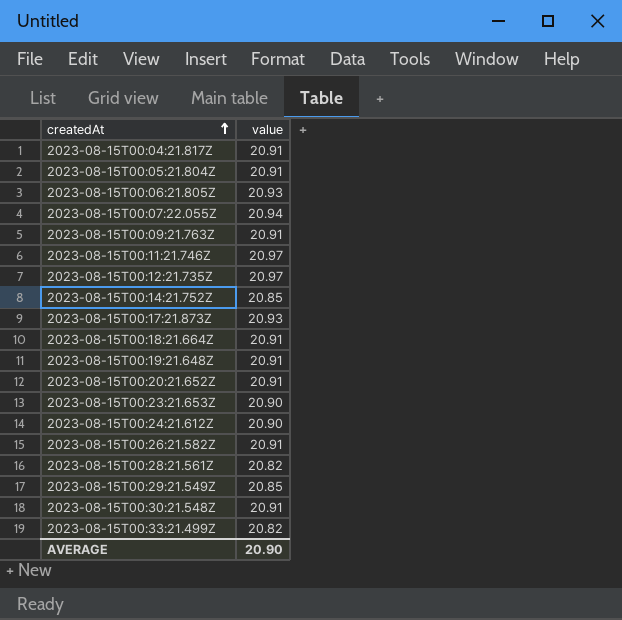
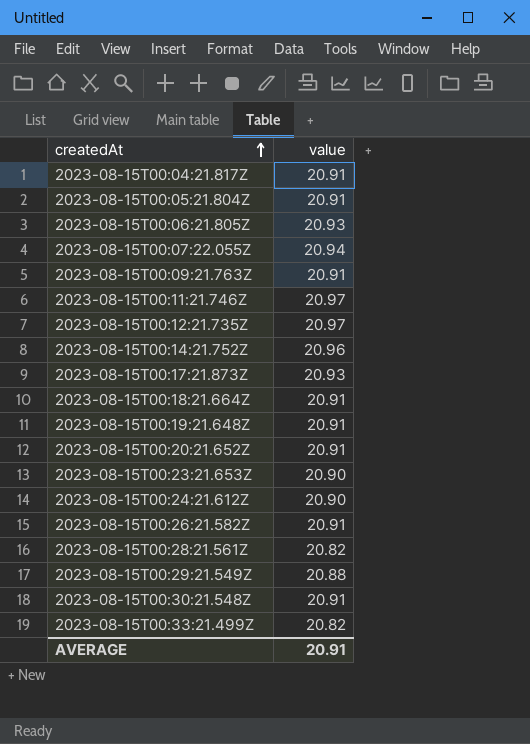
2023-08-15T00:14:21.752Z | value: 20.85 -> 20.96
2023-08-15T00:29:21.549Z | value: 20.85 -> 20.88
AVERAGE | value: 20.90 -> 20.91

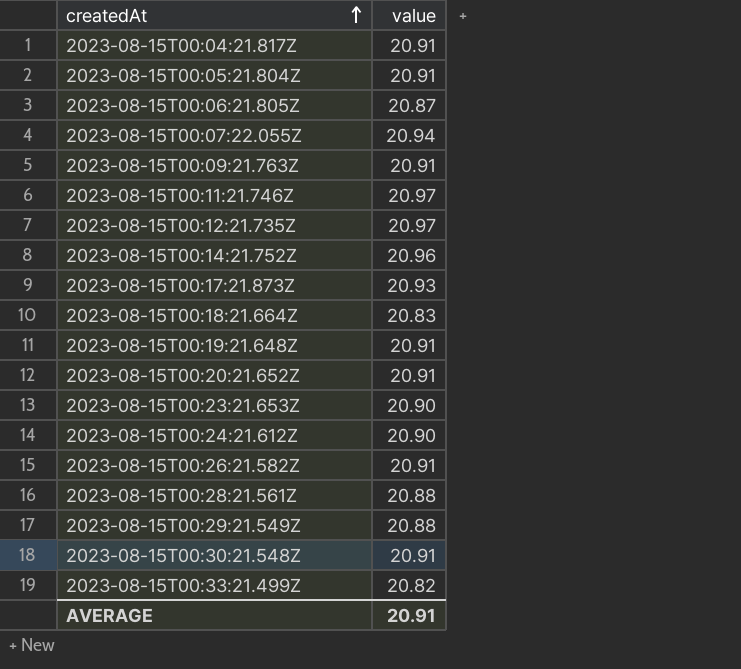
2023-08-15T00:06:21.805Z | value: 20.93 -> 20.87
2023-08-15T00:18:21.664Z | value: 20.91 -> 20.83
2023-08-15T00:28:21.561Z | value: 20.82 -> 20.88

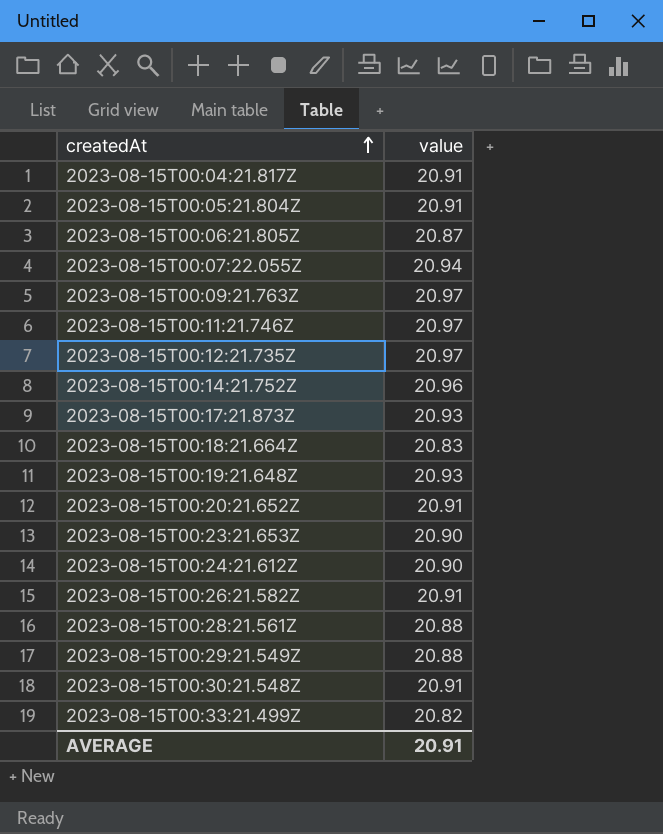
2023-08-15T00:09:21.763Z | value: 20.91 -> 20.97
2023-08-15T00:19:21.648Z | value: 20.91 -> 20.93

